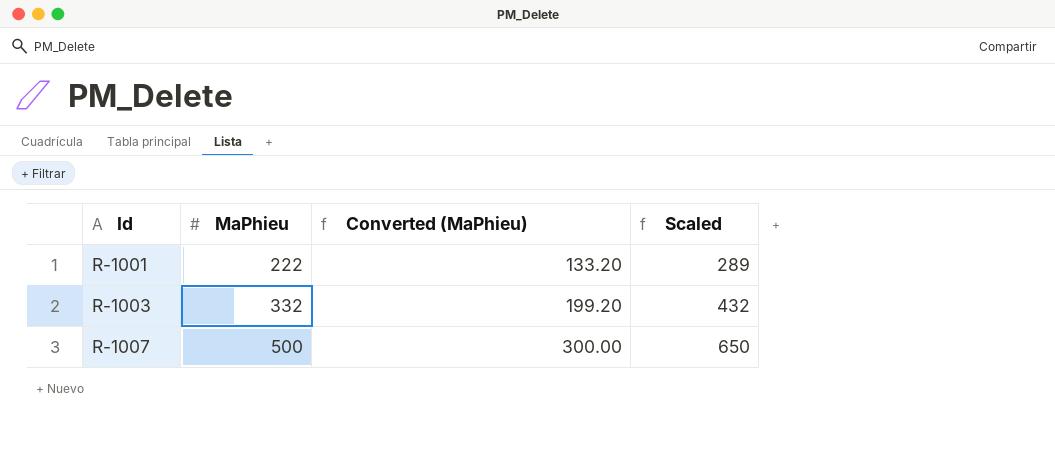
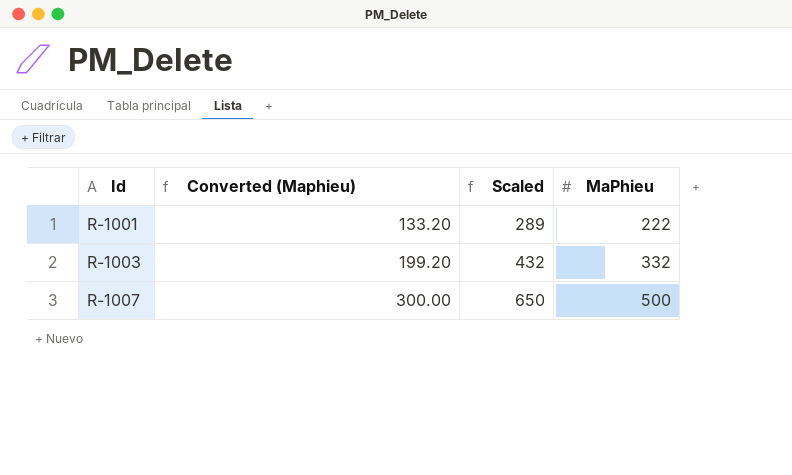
column name: Converted (MaPhieu) -> Converted (Maphieu)
column MaPhieu | position: 2 -> 4

